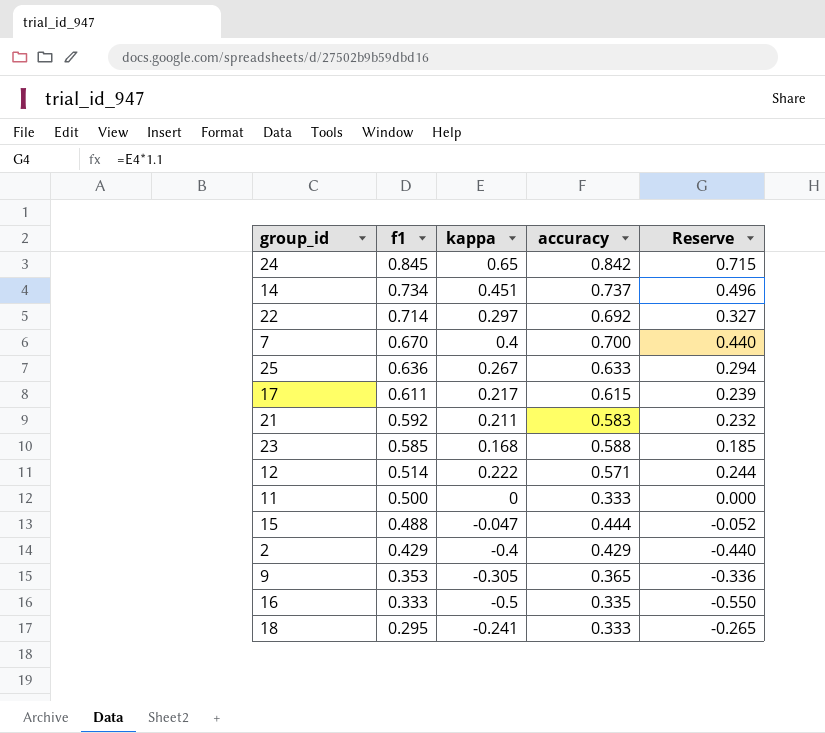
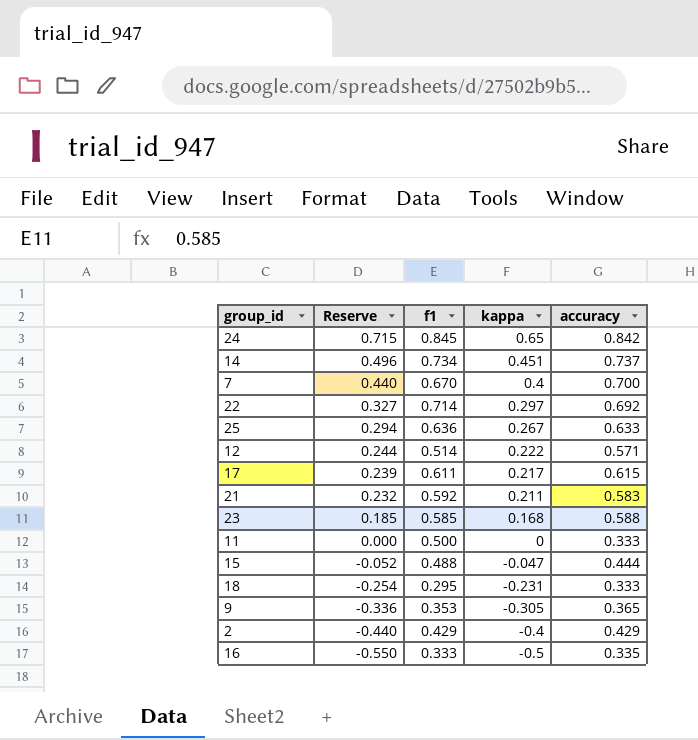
row order: f1 descending -> Reserve descending
column Reserve | position: 5 -> 2
18 | Reserve: -0.265 -> -0.254
18 | kappa: -0.241 -> -0.231

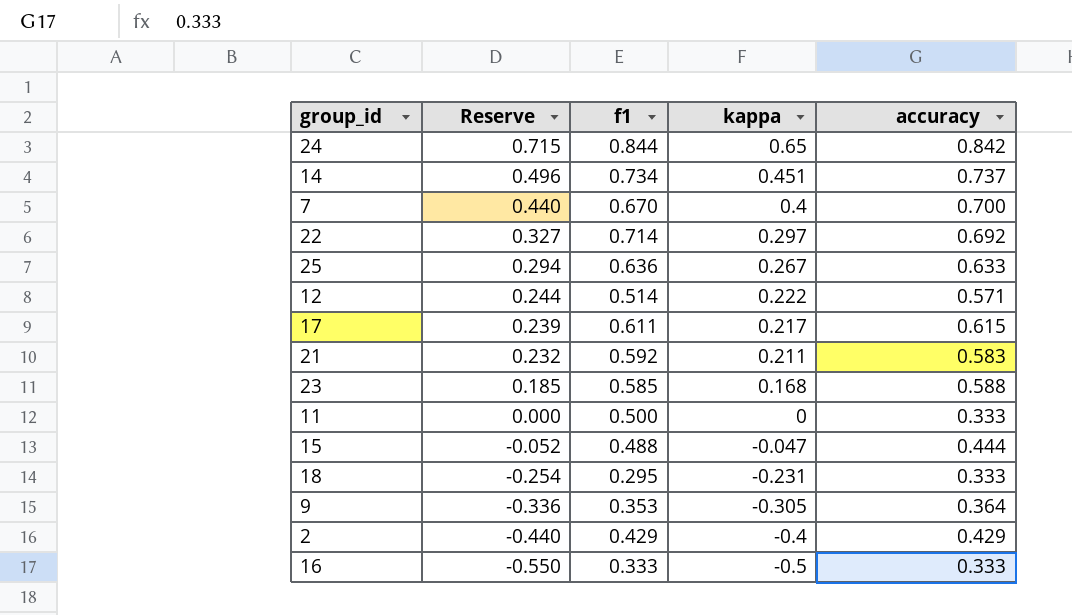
24 | f1: 0.845 -> 0.844
9 | accuracy: 0.365 -> 0.364
16 | accuracy: 0.335 -> 0.333

